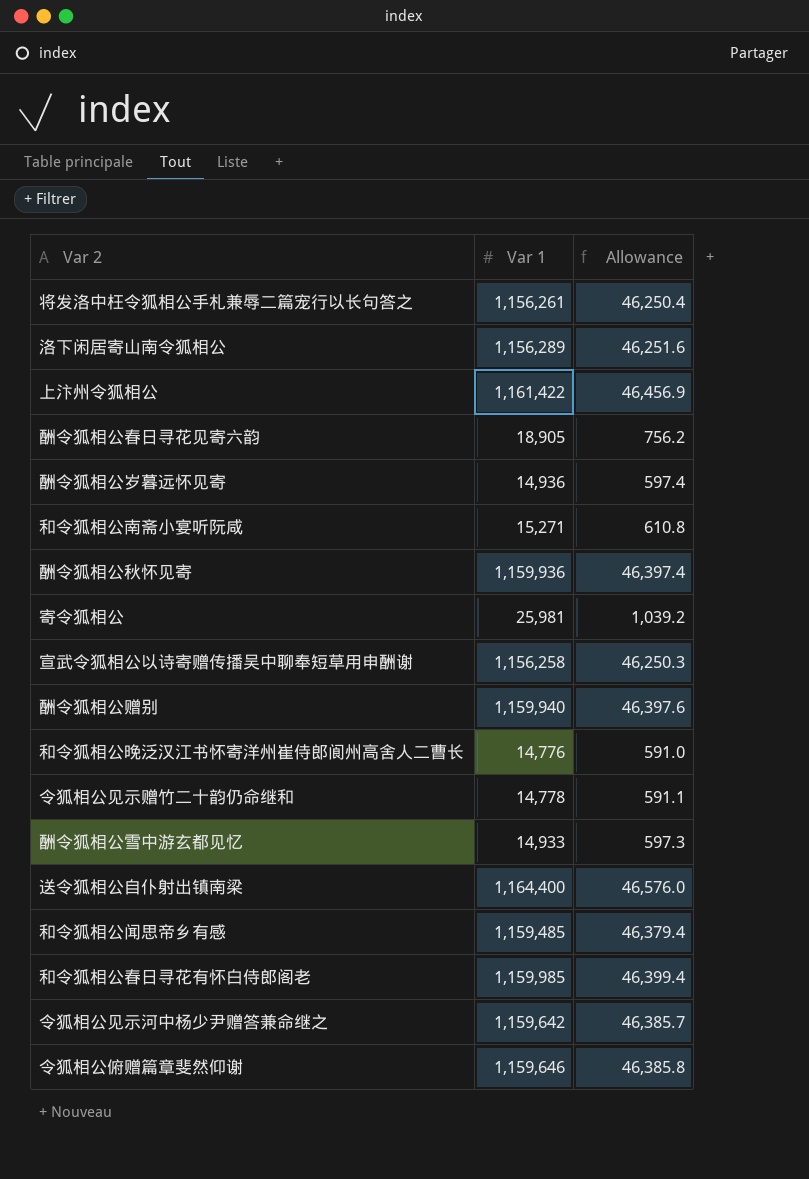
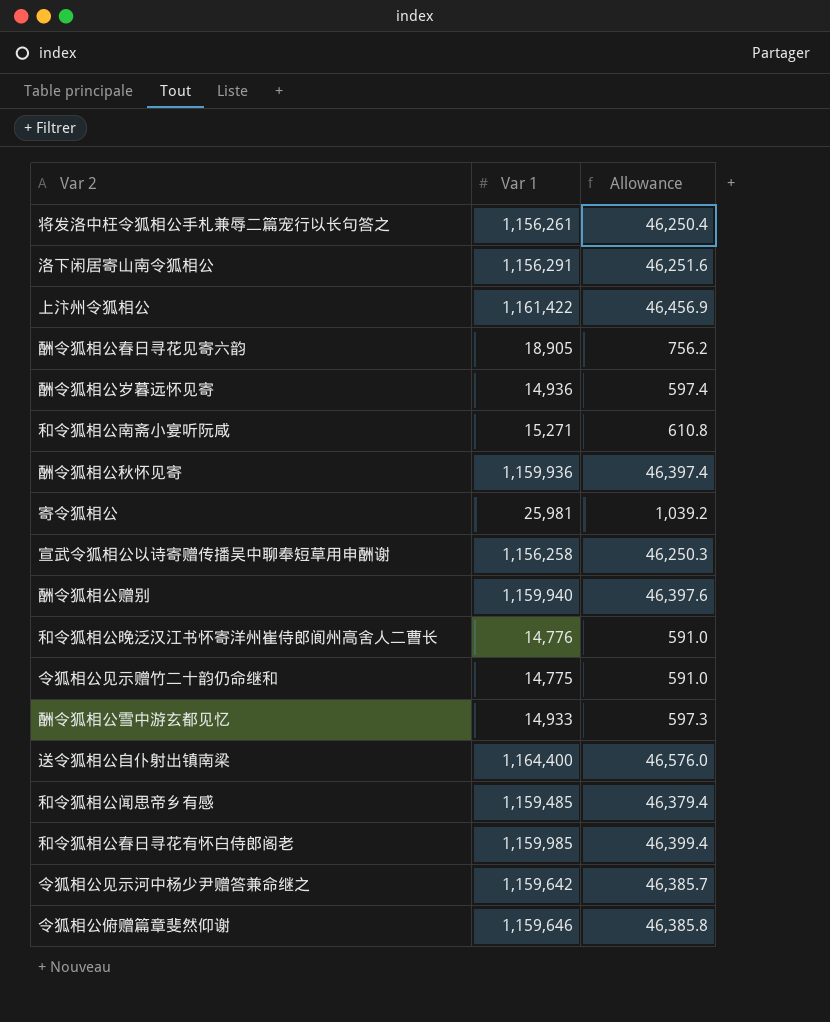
洛下闲居寄山南令狐相公 | Var 1: 1,156,289 -> 1,156,291
令狐相公见示赠竹二十韵仍命继和 | Var 1: 14,778 -> 14,775
令狐相公见示赠竹二十韵仍命继和 | Allowance: 591.1 -> 591.0

